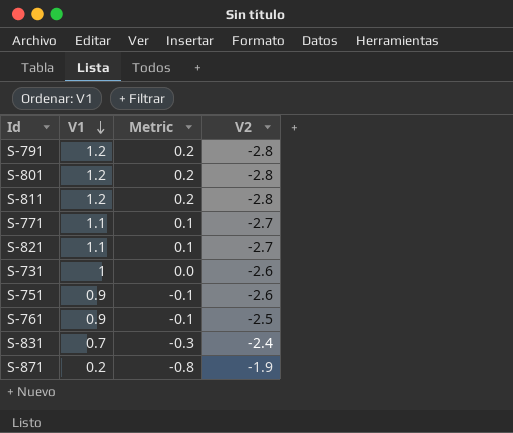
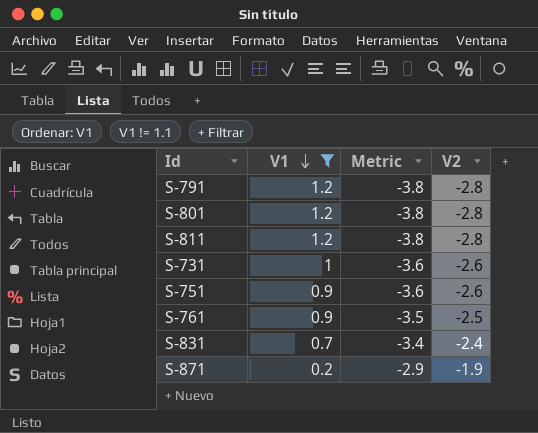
filter: none -> V1 != 1.1
column Metric | formula: [V1] - 1 -> [V2] - 1

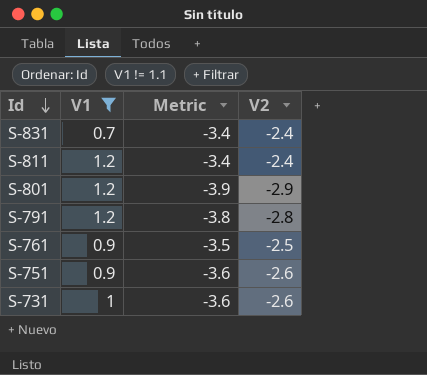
row order: V1 descending -> Id descending
row S-871: 0.2 | -2.9 | -1.9 -> none
S-811 | Metric: -3.8 -> -3.4
S-811 | V2: -2.8 -> -2.4
S-801 | Metric: -3.8 -> -3.9
S-801 | V2: -2.8 -> -2.9

